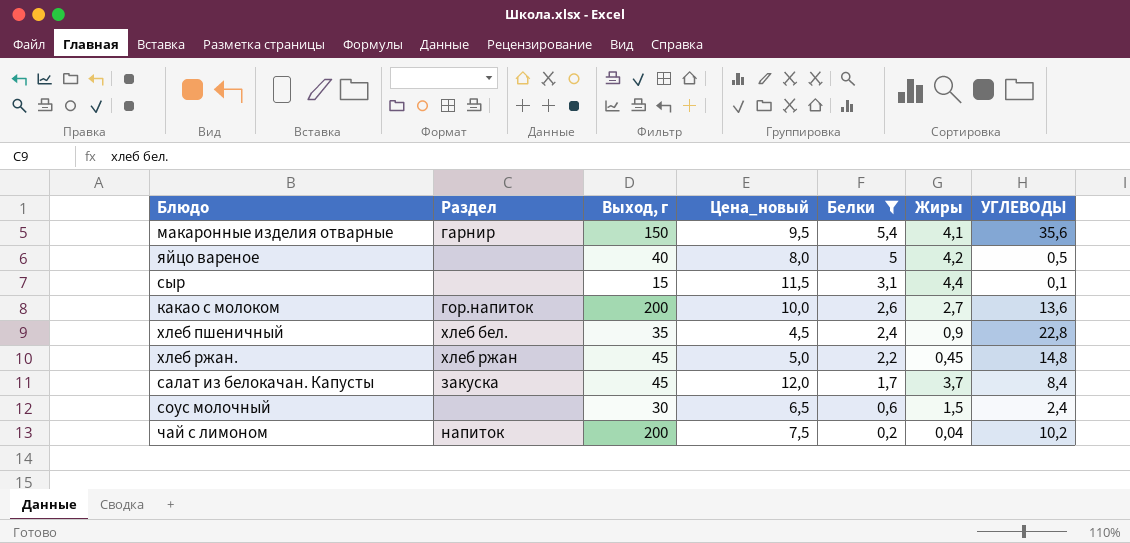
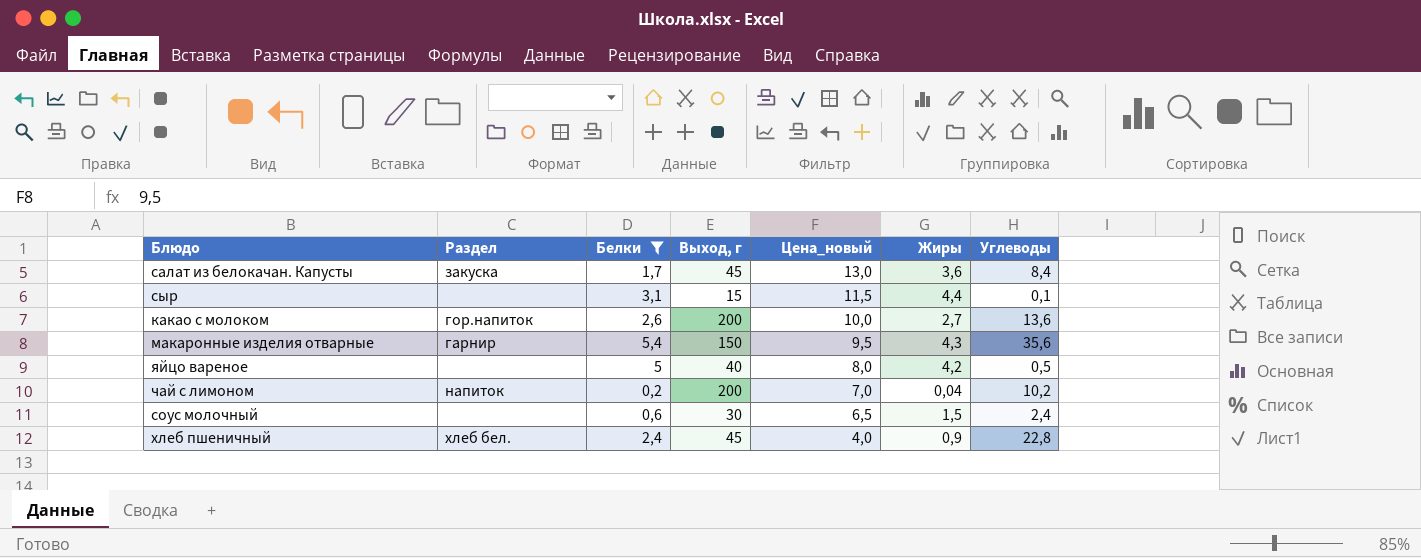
row order: Белки descending -> Цена_новый descending
column Белки | position: 5 -> 3
column name: УГЛЕВОДЫ -> Углеводы
row хлеб ржан.: хлеб ржан | 45 | 5,0 | 2,2 | 0,45 | 14,8 -> none
салат из белокачан. Капусты | Цена_новый: 12,0 -> 13,0
салат из белокачан. Капусты | Жиры: 3,7 -> 3,6
макаронные изделия отварные | Жиры: 4,1 -> 4,3
чай с лимоном | Цена_новый: 7,5 -> 7,0
хлеб пшеничный | Выход, г: 35 -> 45
хлеб пшеничный | Цена_новый: 4,5 -> 4,0

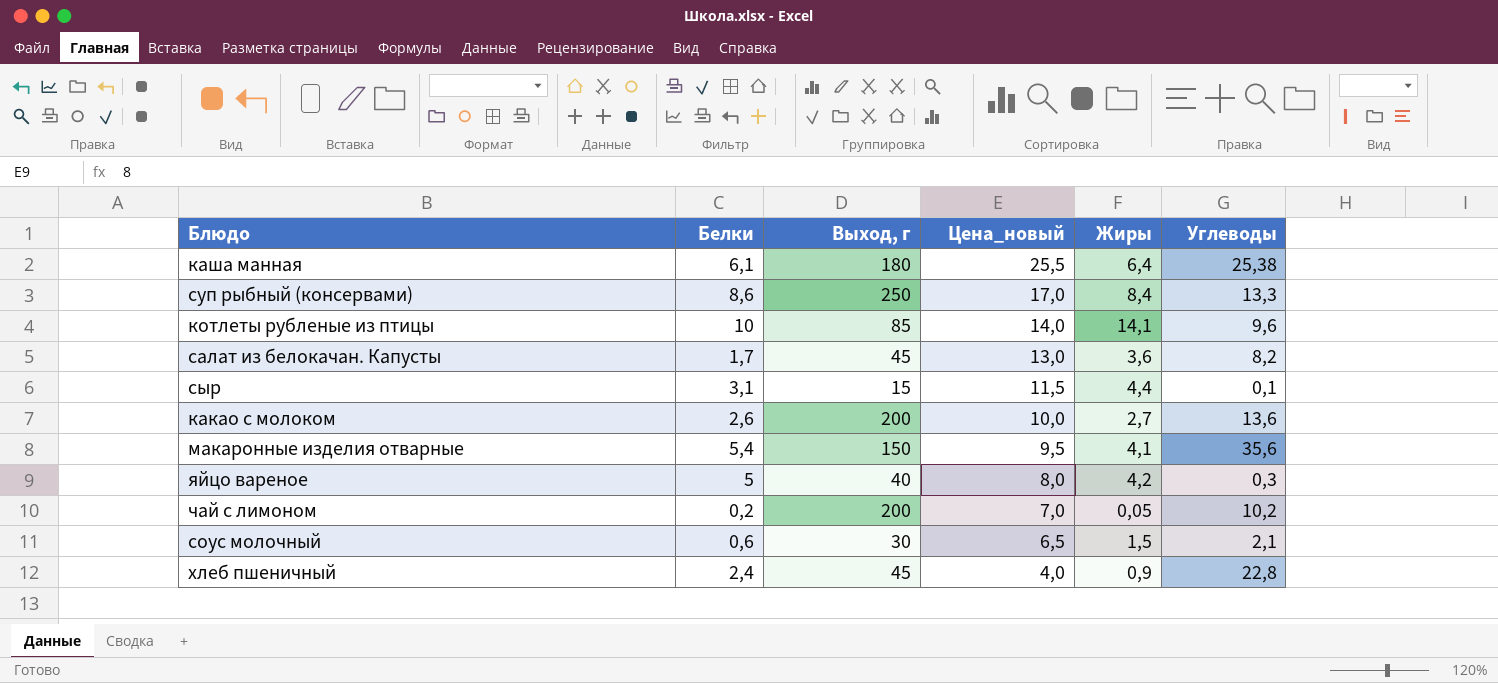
filter: Белки <= 5,4 -> none
column Раздел | position: 2 -> none
салат из белокачан. Капусты | Углеводы: 8,4 -> 8,2
макаронные изделия отварные | Жиры: 4,3 -> 4,1
яйцо вареное | Углеводы: 0,5 -> 0,3
чай с лимоном | Жиры: 0,04 -> 0,05
соус молочный | Углеводы: 2,4 -> 2,1

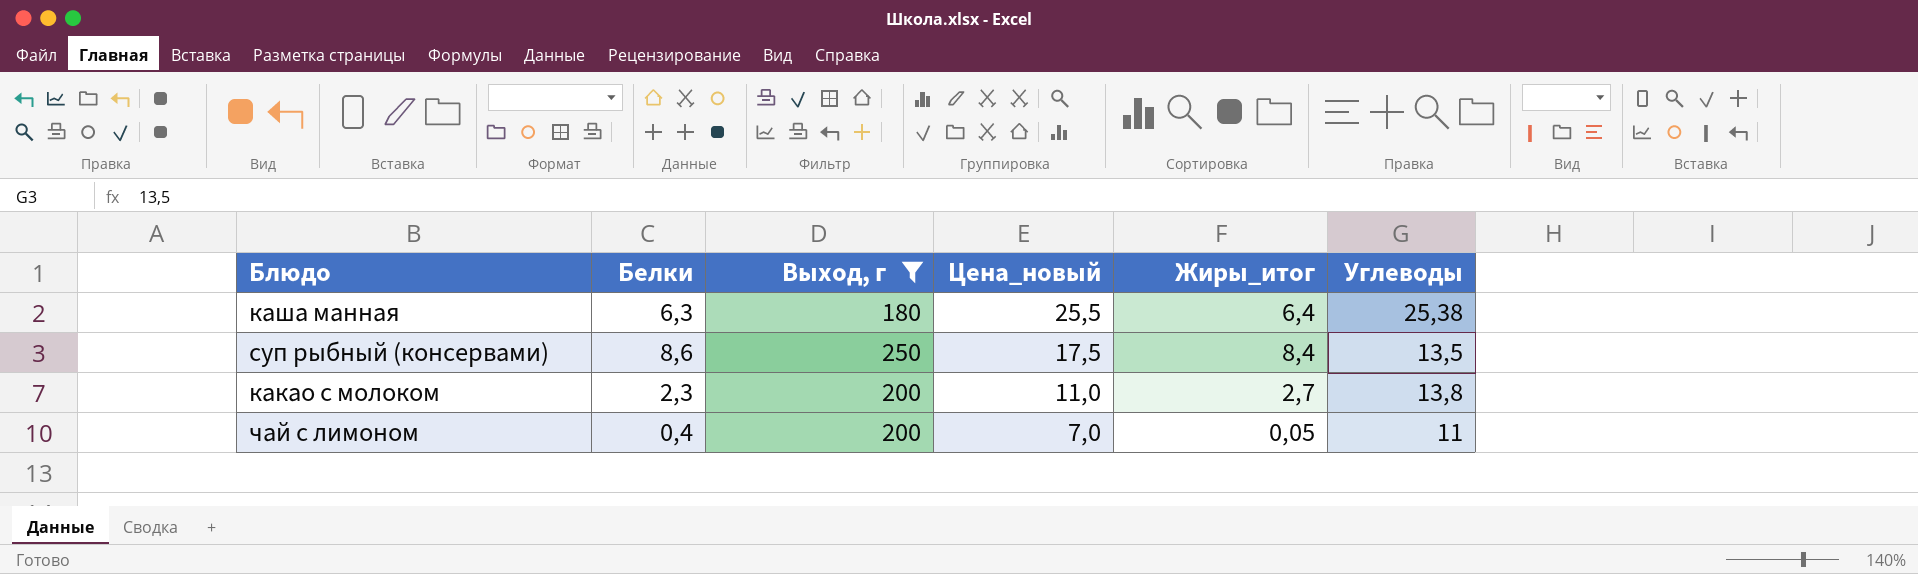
filter: none -> Выход, г >= 180
column name: Жиры -> Жиры_итог
каша манная | Белки: 6,1 -> 6,3
суп рыбный (консервами) | Цена_новый: 17,0 -> 17,5
суп рыбный (консервами) | Углеводы: 13,3 -> 13,5
какао с молоком | Белки: 2,6 -> 2,3
какао с молоком | Цена_новый: 10,0 -> 11,0
какао с молоком | Углеводы: 13,6 -> 13,8
чай с лимоном | Белки: 0,2 -> 0,4
чай с лимоном | Углеводы: 10,2 -> 11

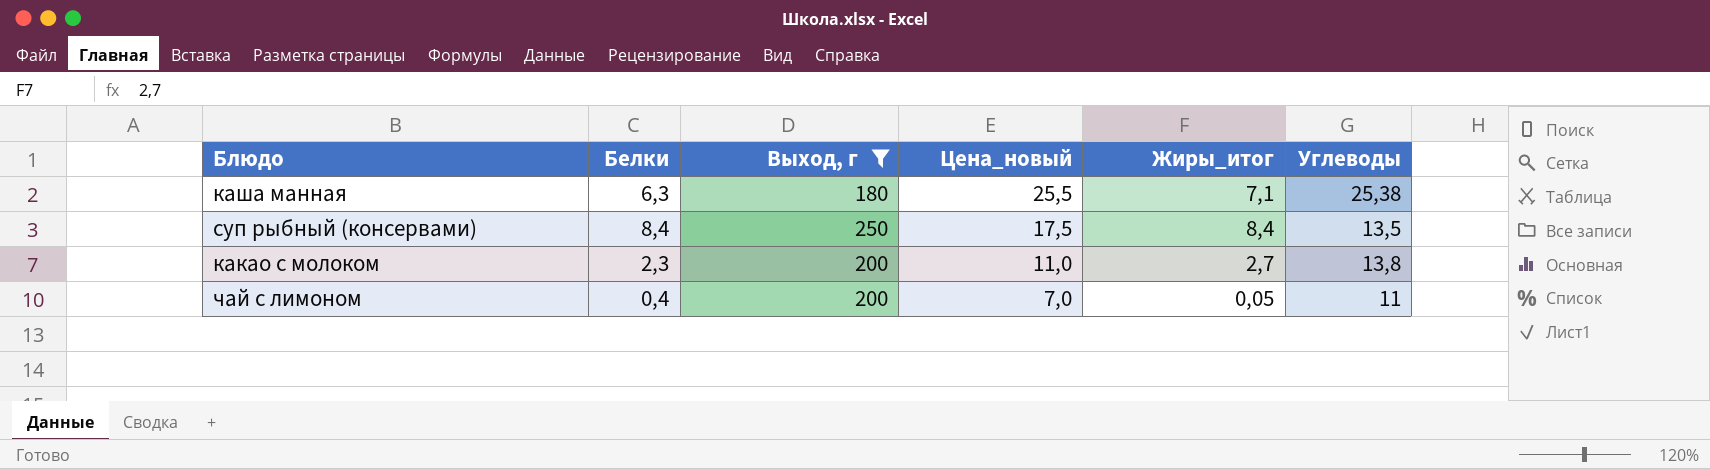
каша манная | Жиры_итог: 6,4 -> 7,1
суп рыбный (консервами) | Белки: 8,6 -> 8,4

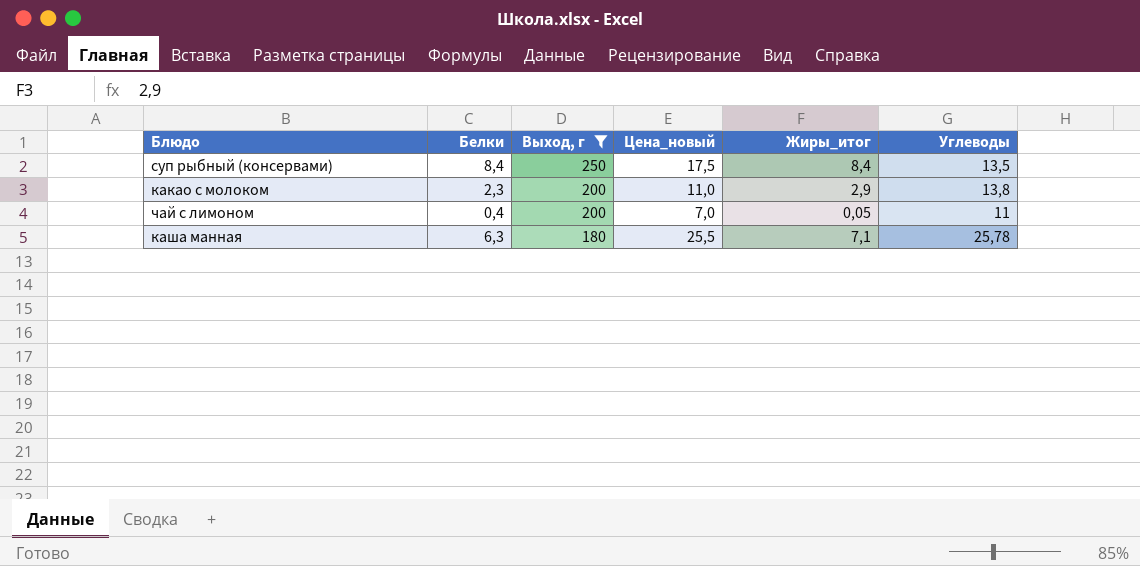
row order: Цена_новый descending -> Выход, г descending
какао с молоком | Жиры_итог: 2,7 -> 2,9
каша манная | Углеводы: 25,38 -> 25,78

